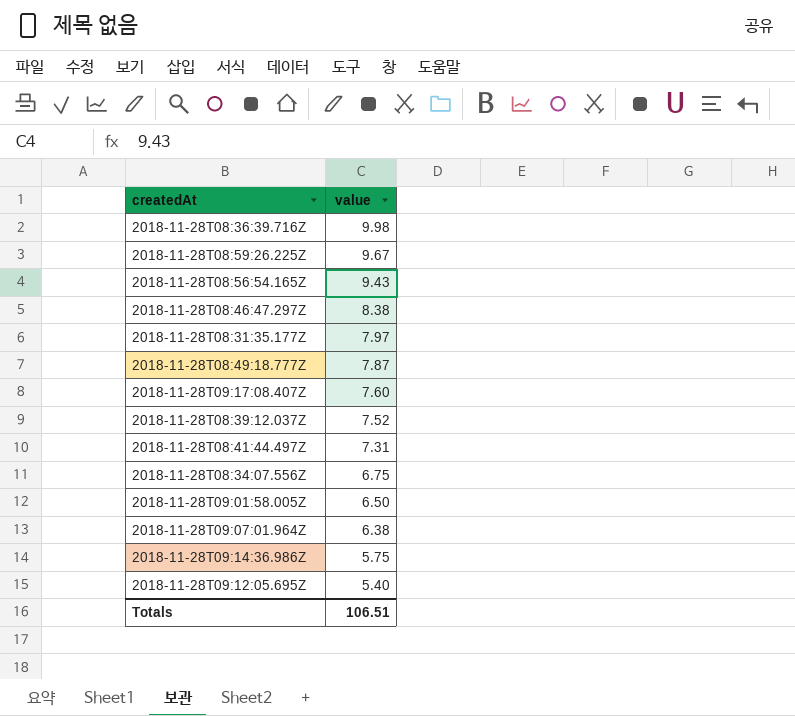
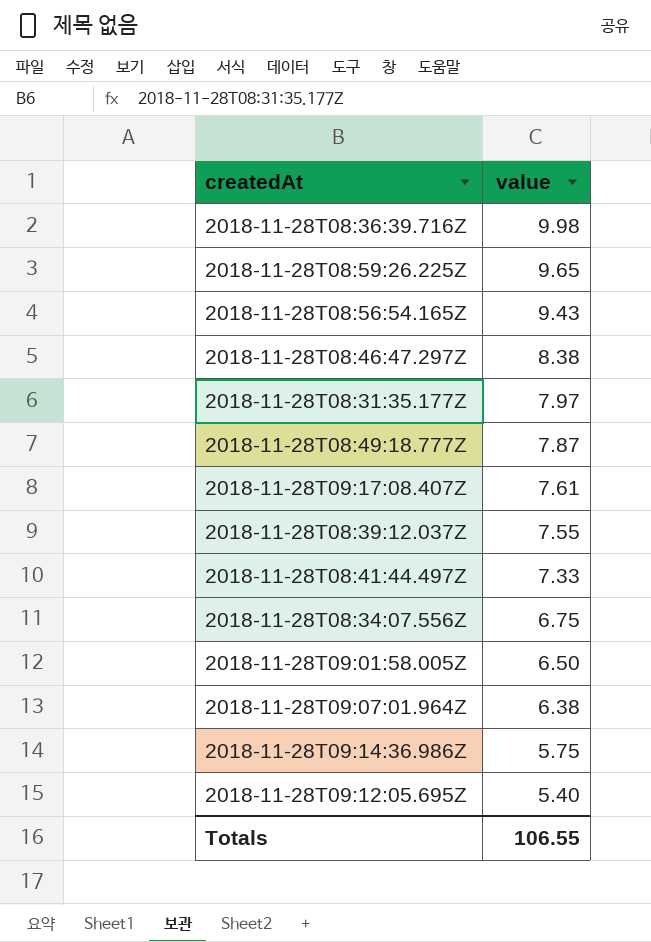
2018-11-28T08:59:26.225Z | value: 9.67 -> 9.65
2018-11-28T09:17:08.407Z | value: 7.60 -> 7.61
2018-11-28T08:39:12.037Z | value: 7.52 -> 7.55
2018-11-28T08:41:44.497Z | value: 7.31 -> 7.33
Totals | value: 106.51 -> 106.55

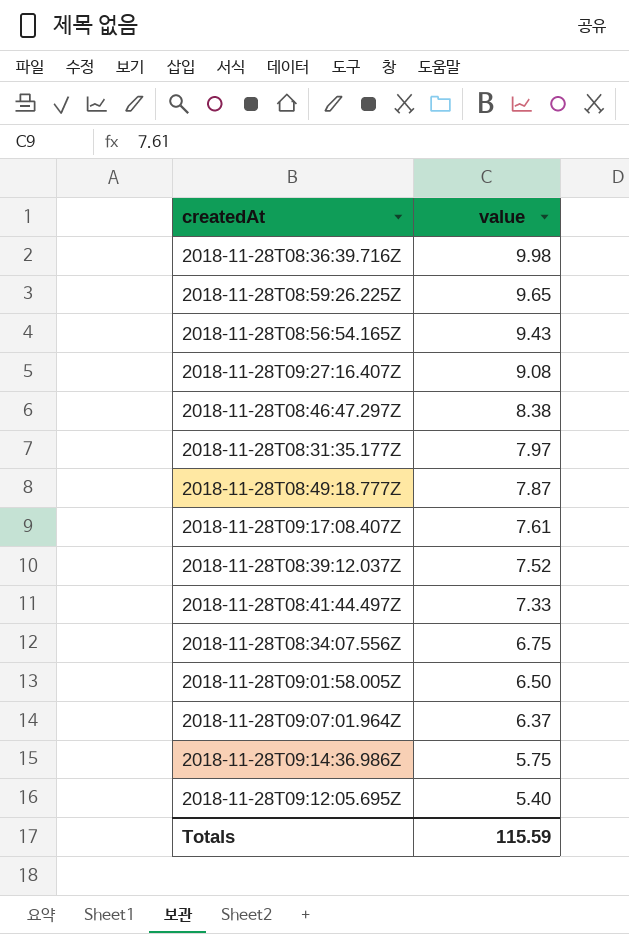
row 2018-11-28T09:27:16.407Z: none -> 9.08
2018-11-28T08:39:12.037Z | value: 7.55 -> 7.52
2018-11-28T09:07:01.964Z | value: 6.38 -> 6.37
Totals | value: 106.55 -> 115.59

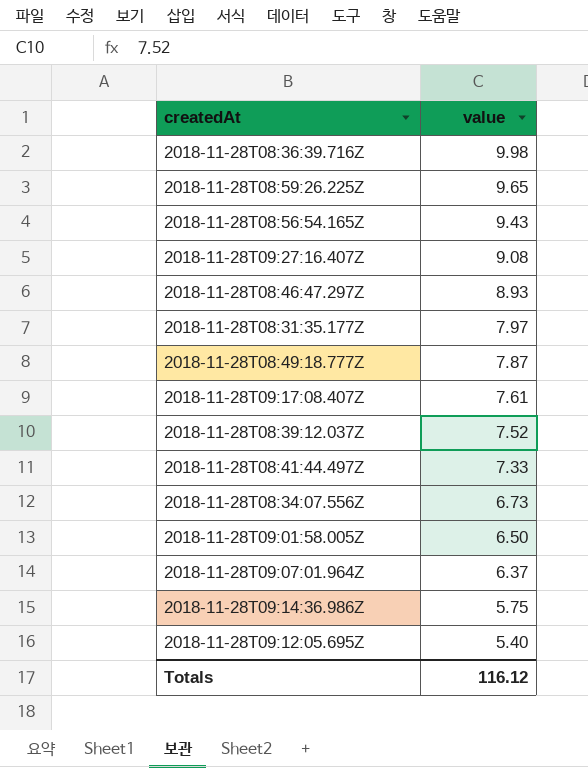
2018-11-28T08:46:47.297Z | value: 8.38 -> 8.93
2018-11-28T08:34:07.556Z | value: 6.75 -> 6.73
Totals | value: 115.59 -> 116.12

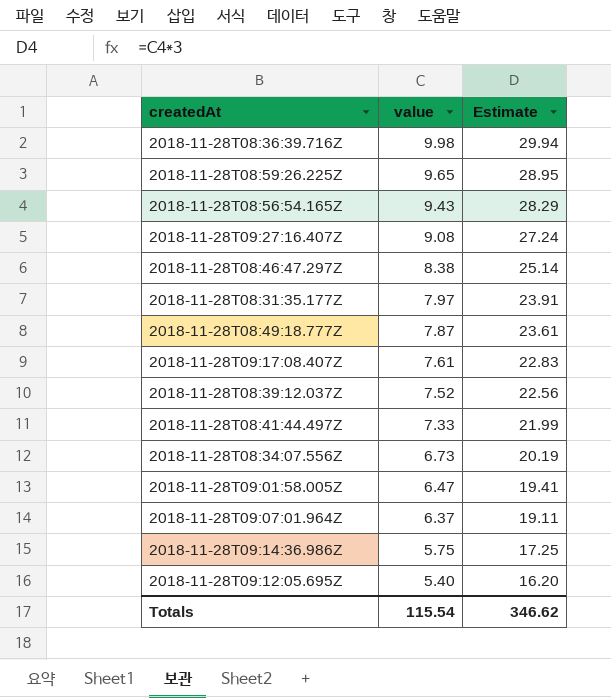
column Estimate | formula: none -> [value] * 3
2018-11-28T08:46:47.297Z | value: 8.93 -> 8.38
2018-11-28T09:01:58.005Z | value: 6.50 -> 6.47
Totals | value: 116.12 -> 115.54

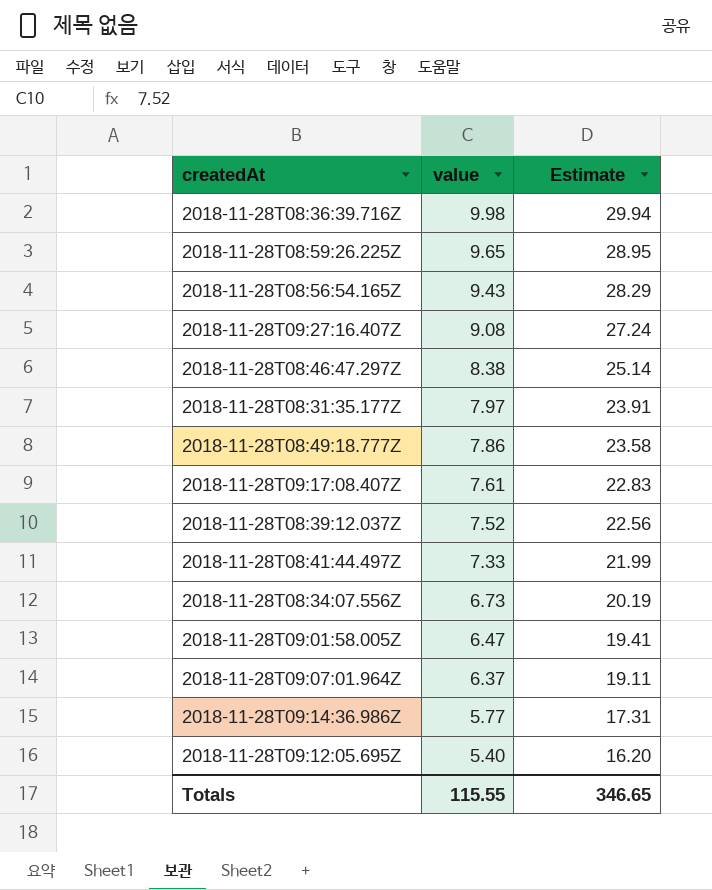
2018-11-28T08:49:18.777Z | value: 7.87 -> 7.86
2018-11-28T08:49:18.777Z | Estimate: 23.61 -> 23.58
2018-11-28T09:14:36.986Z | value: 5.75 -> 5.77
2018-11-28T09:14:36.986Z | Estimate: 17.25 -> 17.31
Totals | value: 115.54 -> 115.55
Totals | Estimate: 346.62 -> 346.65

